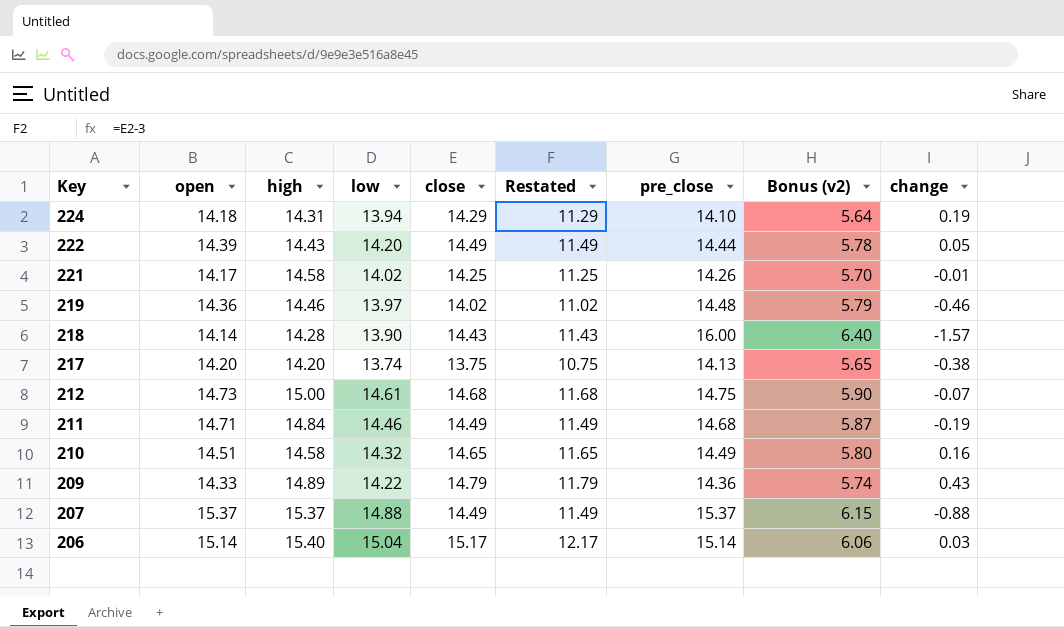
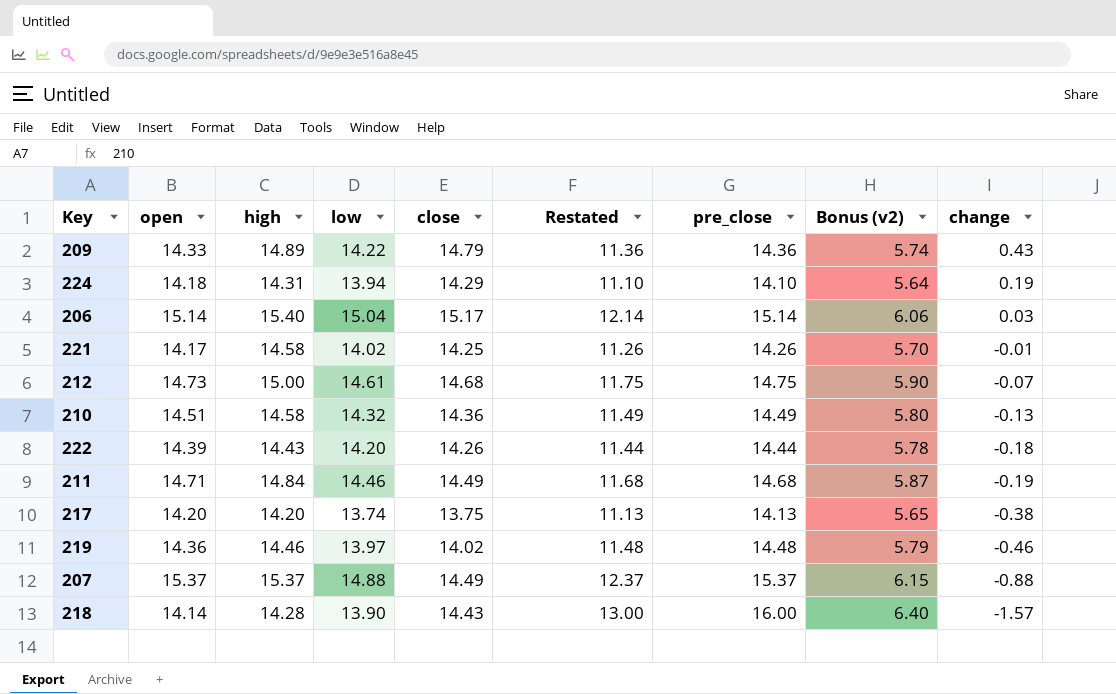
row order: Key descending -> change descending
column Restated | formula: [close] - 3 -> [pre_close] - 3
210 | close: 14.65 -> 14.36
210 | change: 0.16 -> -0.13
222 | close: 14.49 -> 14.26
222 | change: 0.05 -> -0.18

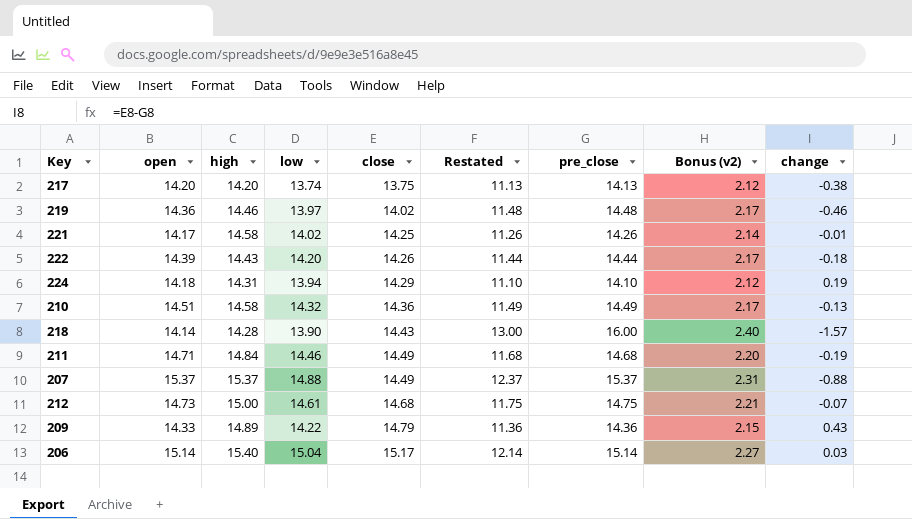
row order: change descending -> close ascending
column Bonus (v2) | formula: [pre_close] * 0.4 -> [pre_close] * 0.15

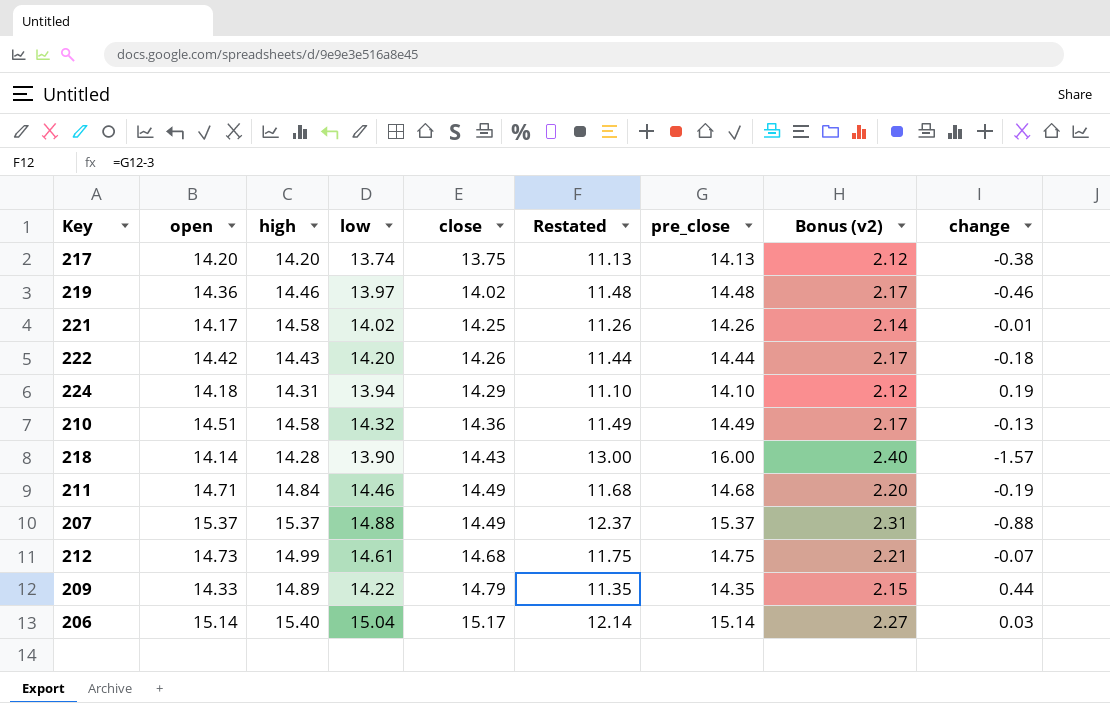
222 | open: 14.39 -> 14.42
212 | high: 15.00 -> 14.99
209 | Restated: 11.36 -> 11.35
209 | pre_close: 14.36 -> 14.35
209 | change: 0.43 -> 0.44

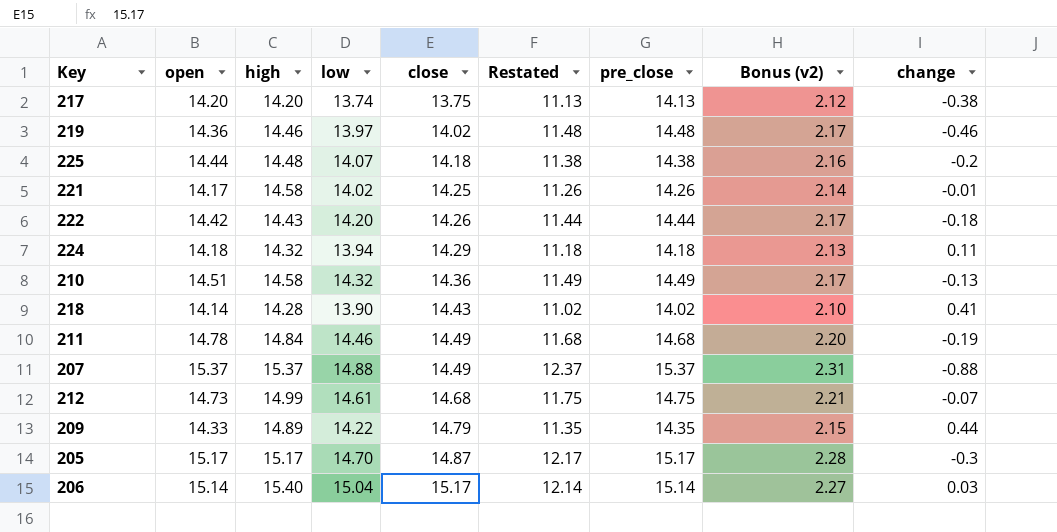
row 225: none -> 14.44 | 14.48 | 14.07 | 14.18 | 11.38 | 14.38 | 2.16 | -0.2
224 | high: 14.31 -> 14.32
224 | Restated: 11.10 -> 11.18
224 | pre_close: 14.10 -> 14.18
224 | Bonus (v2): 2.12 -> 2.13
224 | change: 0.19 -> 0.11
218 | Restated: 13.00 -> 11.02
218 | pre_close: 16.00 -> 14.02
218 | Bonus (v2): 2.40 -> 2.10
218 | change: -1.57 -> 0.41
211 | open: 14.71 -> 14.78
row 205: none -> 15.17 | 15.17 | 14.70 | 14.87 | 12.17 | 15.17 | 2.28 | -0.3

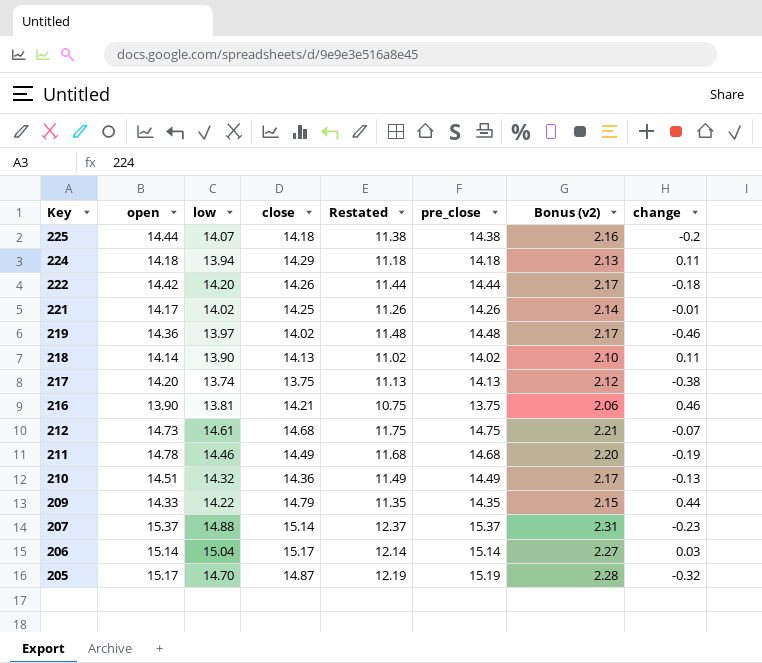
row order: close ascending -> Key descending
column high | position: 3 -> none
218 | close: 14.43 -> 14.13
218 | change: 0.41 -> 0.11
row 216: none -> 13.90 | 13.81 | 14.21 | 10.75 | 13.75 | 2.06 | 0.46
207 | close: 14.49 -> 15.14
207 | change: -0.88 -> -0.23
205 | Restated: 12.17 -> 12.19
205 | pre_close: 15.17 -> 15.19
205 | change: -0.3 -> -0.32

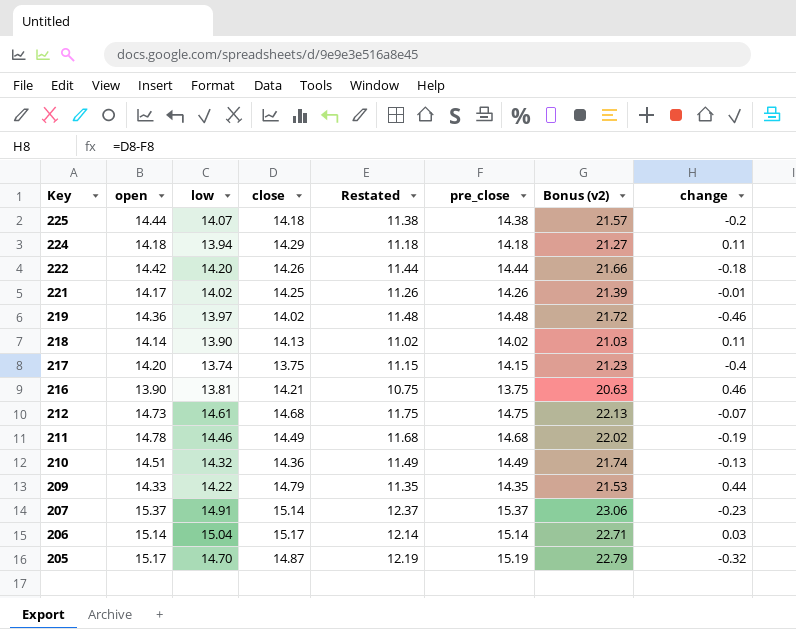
column Bonus (v2) | formula: [pre_close] * 0.15 -> [pre_close] * 1.5
217 | Restated: 11.13 -> 11.15
217 | pre_close: 14.13 -> 14.15
217 | change: -0.38 -> -0.4
207 | low: 14.88 -> 14.91

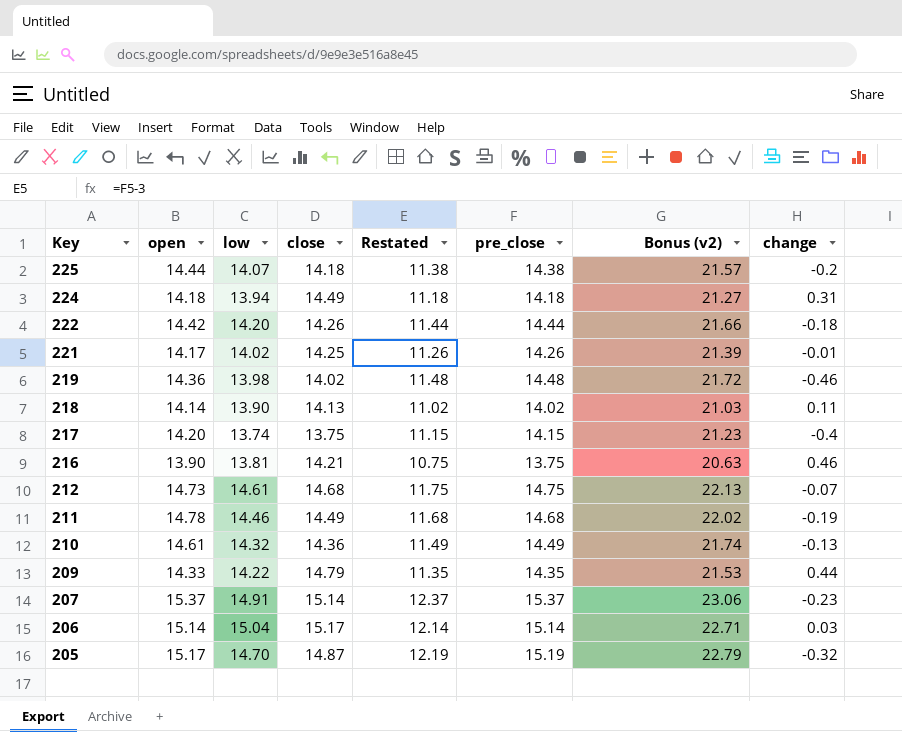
224 | close: 14.29 -> 14.49
224 | change: 0.11 -> 0.31
219 | low: 13.97 -> 13.98
210 | open: 14.51 -> 14.61

